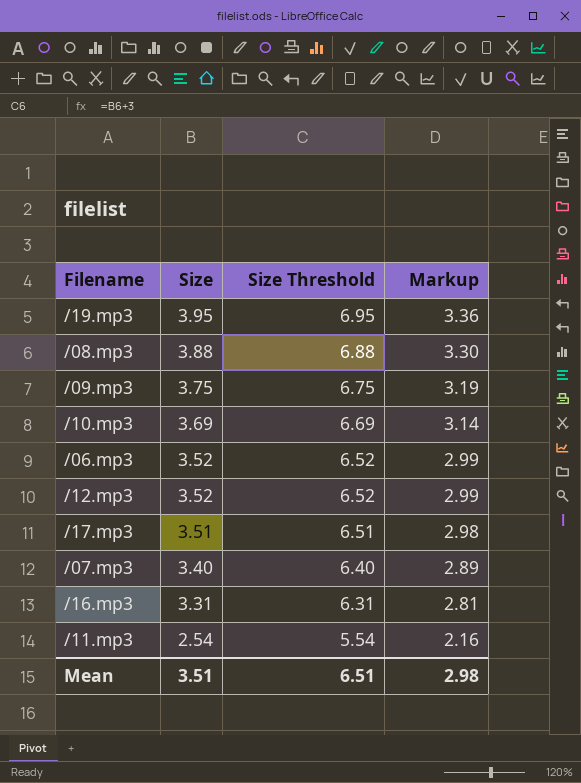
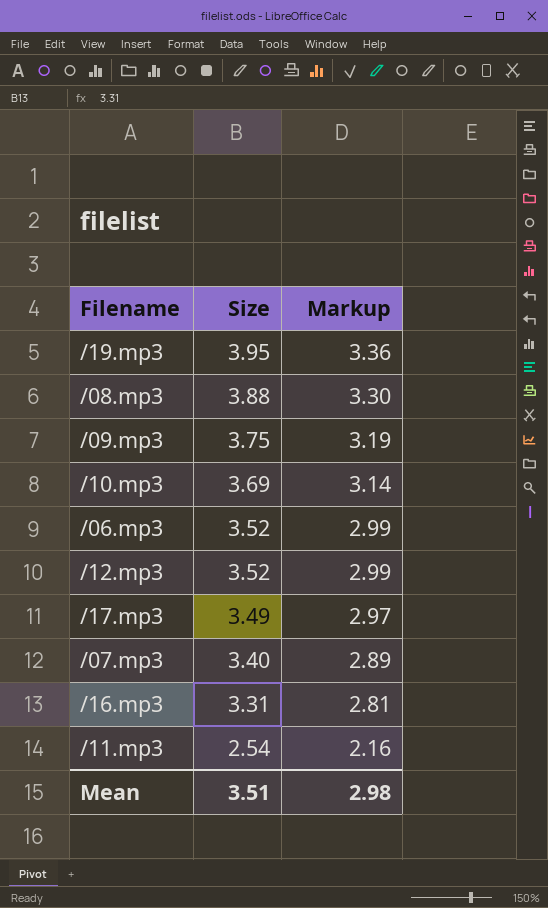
column Size Threshold | formula: [Size] + 3 -> none
/17.mp3 | Size: 3.51 -> 3.49
/17.mp3 | Markup: 2.98 -> 2.97

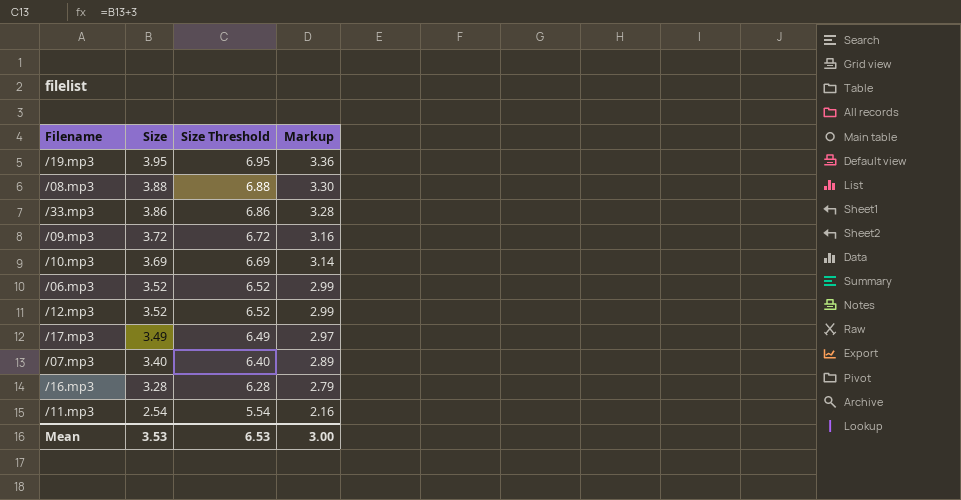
column Size Threshold | formula: none -> [Size] + 3
row /33.mp3: none -> 3.86 | 6.86 | 3.28
/09.mp3 | Size: 3.75 -> 3.72
/09.mp3 | Markup: 3.19 -> 3.16
/16.mp3 | Size: 3.31 -> 3.28
/16.mp3 | Markup: 2.81 -> 2.79
Mean | Size: 3.51 -> 3.53
Mean | Markup: 2.98 -> 3.00

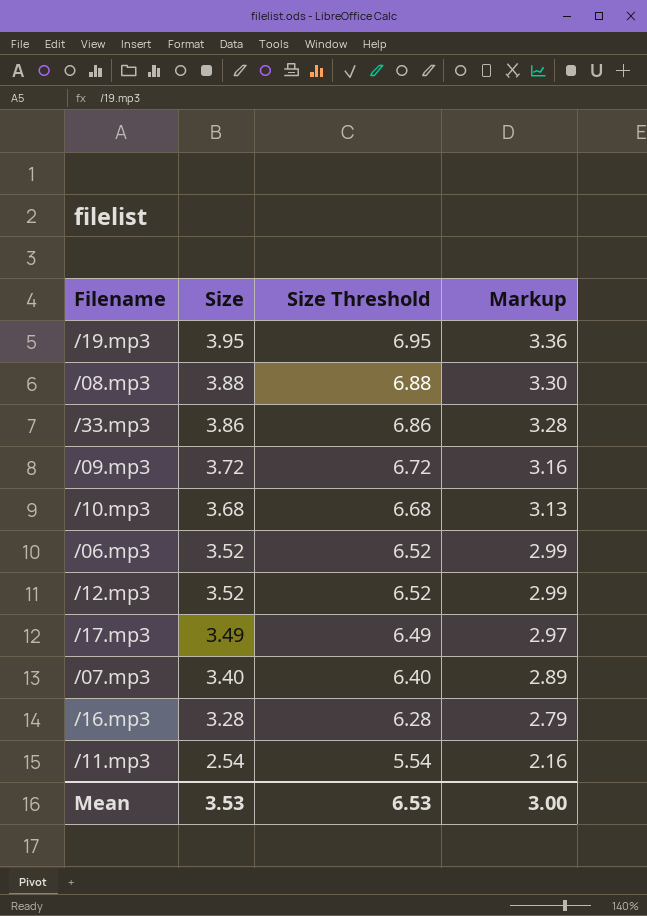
/10.mp3 | Size: 3.69 -> 3.68
/10.mp3 | Size Threshold: 6.69 -> 6.68
/10.mp3 | Markup: 3.14 -> 3.13

